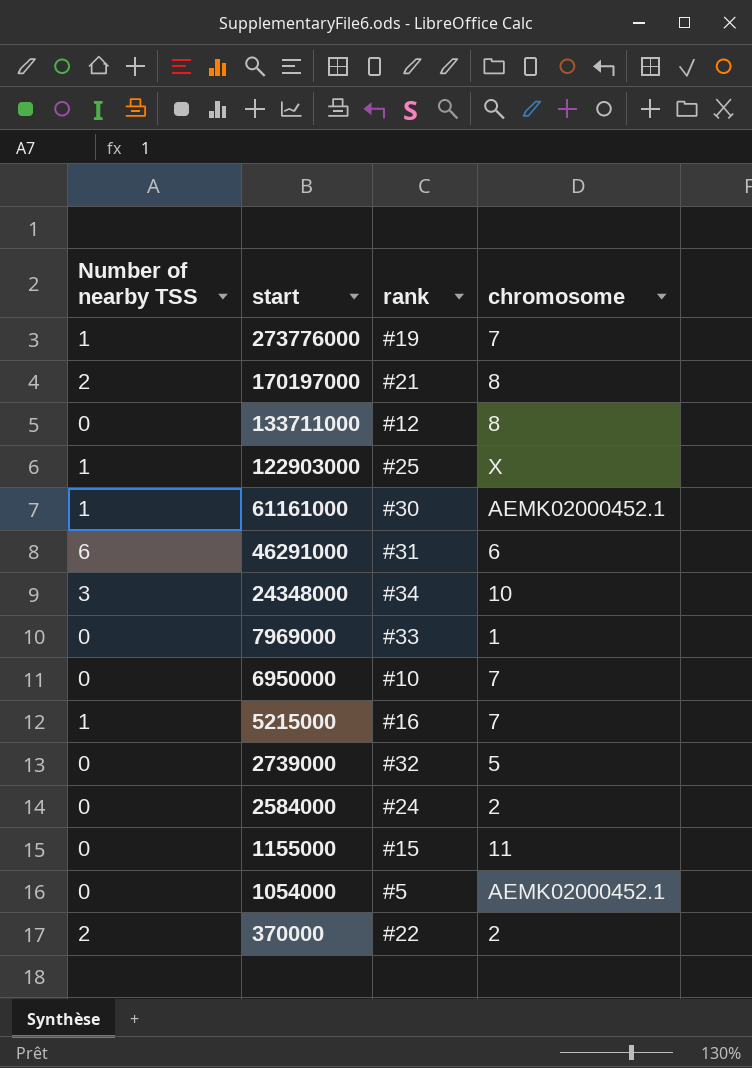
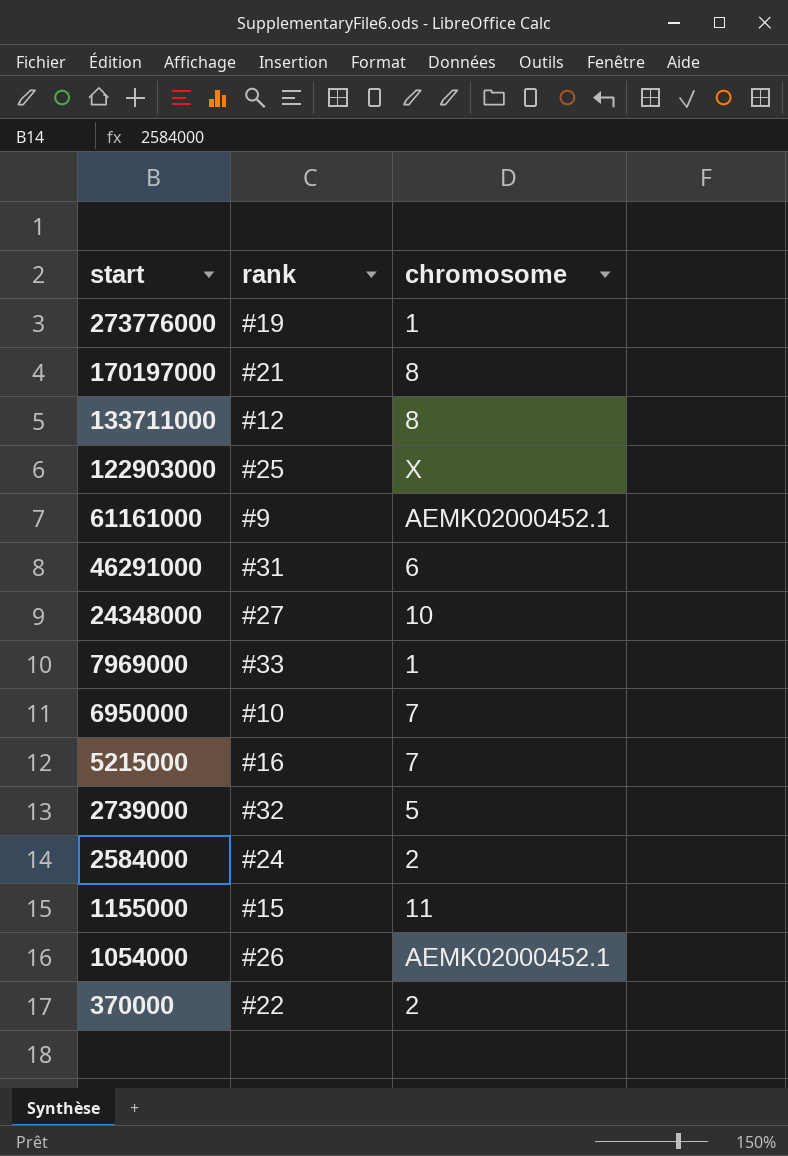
column Number of nearby TSS | position: 1 -> none
273776000 | chromosome: 7 -> 1
61161000 | rank: #30 -> #9
24348000 | rank: #34 -> #27
1054000 | rank: #5 -> #26

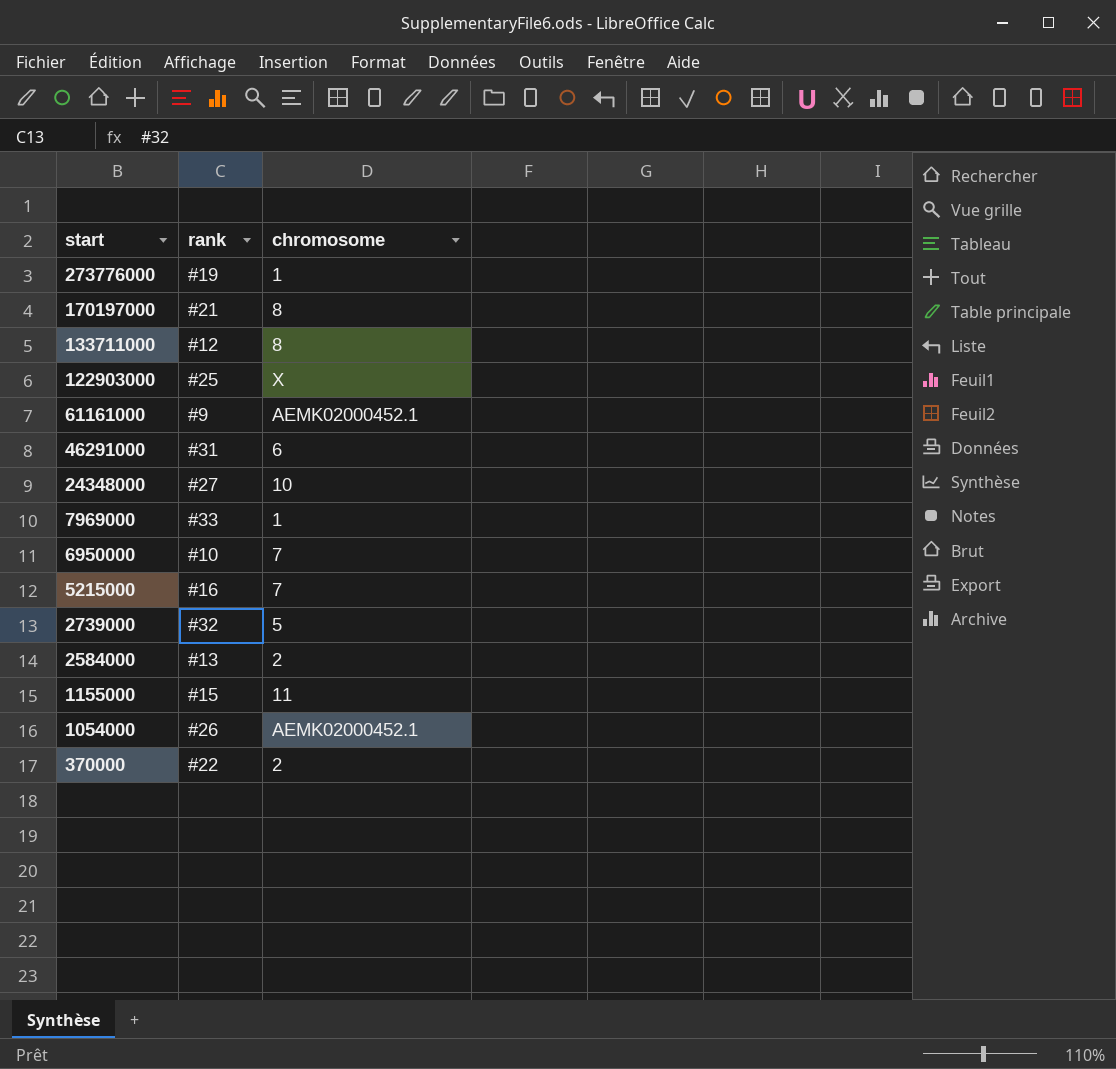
2584000 | rank: #24 -> #13

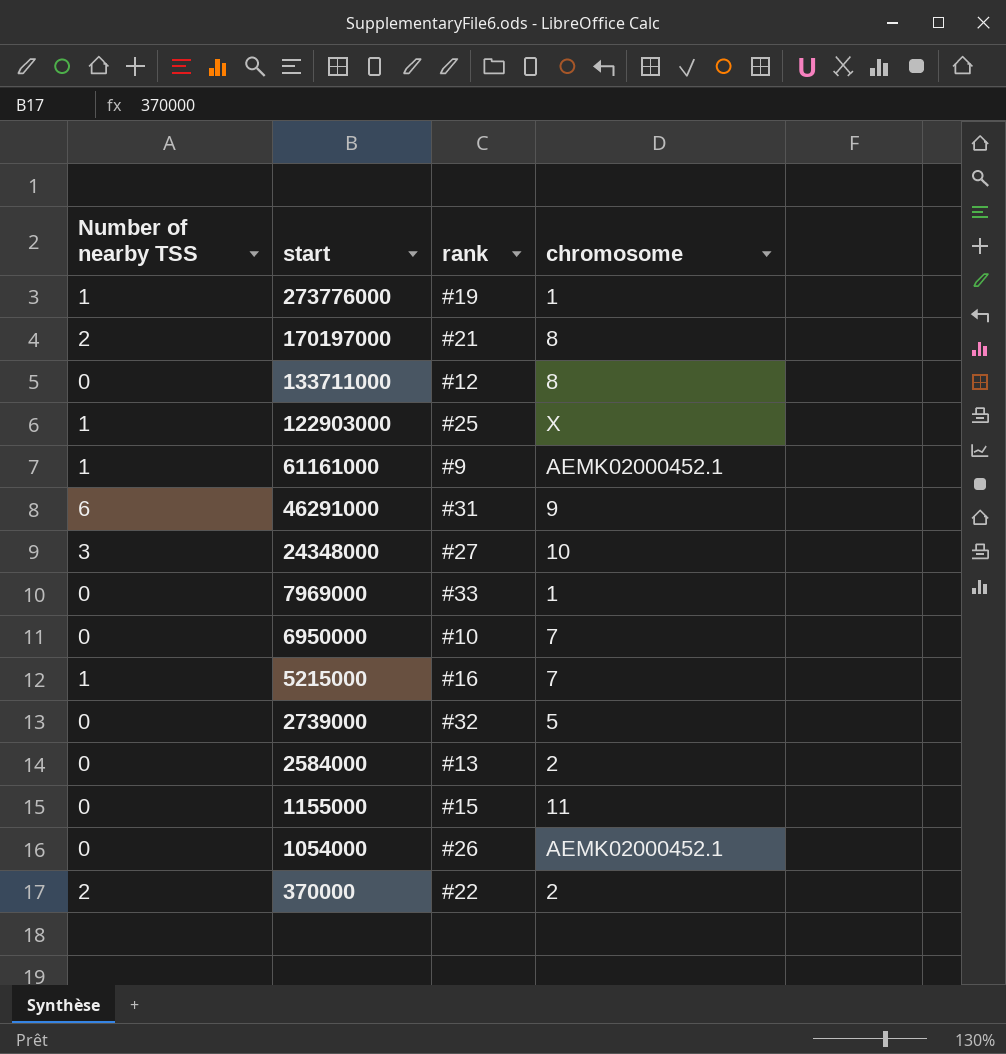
column Number of nearby TSS | position: none -> 1
46291000 | chromosome: 6 -> 9

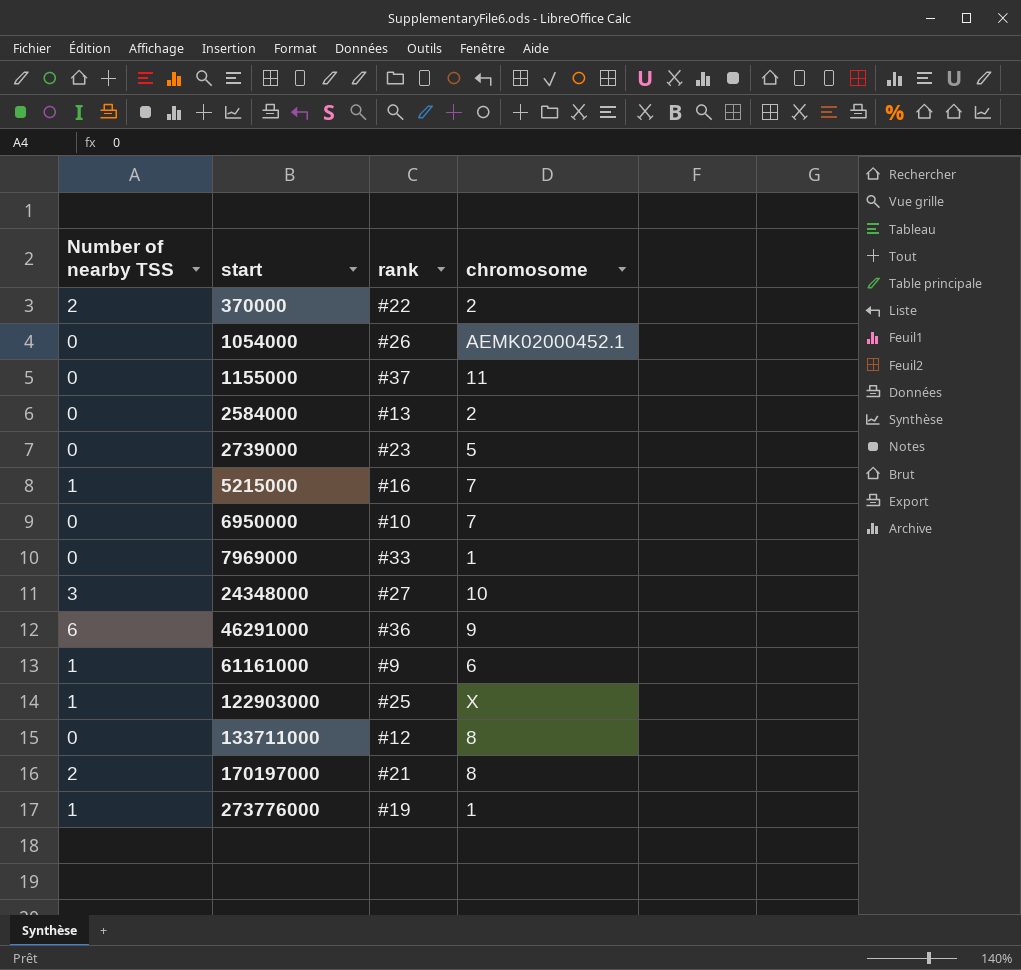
row order: start descending -> start ascending
1155000 | rank: #15 -> #37
2739000 | rank: #32 -> #23
46291000 | rank: #31 -> #36
61161000 | chromosome: AEMK02000452.1 -> 6

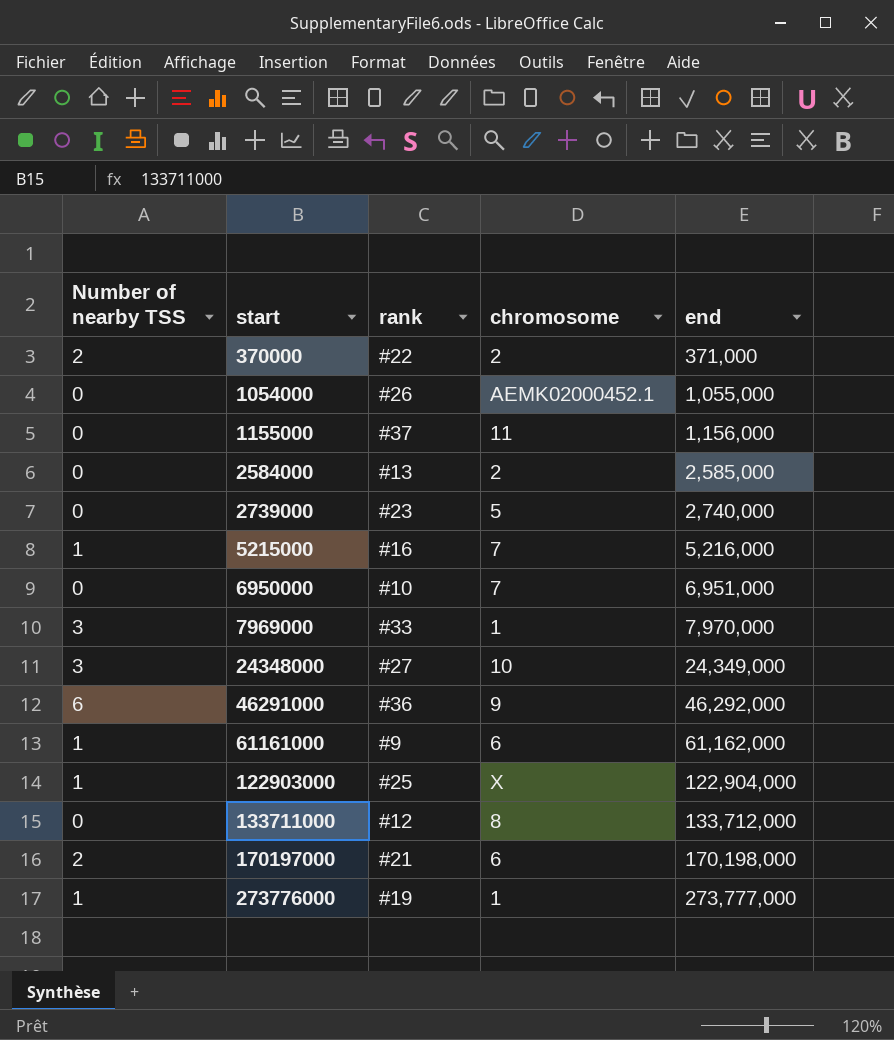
column end | position: none -> 5
7969000 | Number of nearby TSS: 0 -> 3
170197000 | chromosome: 8 -> 6

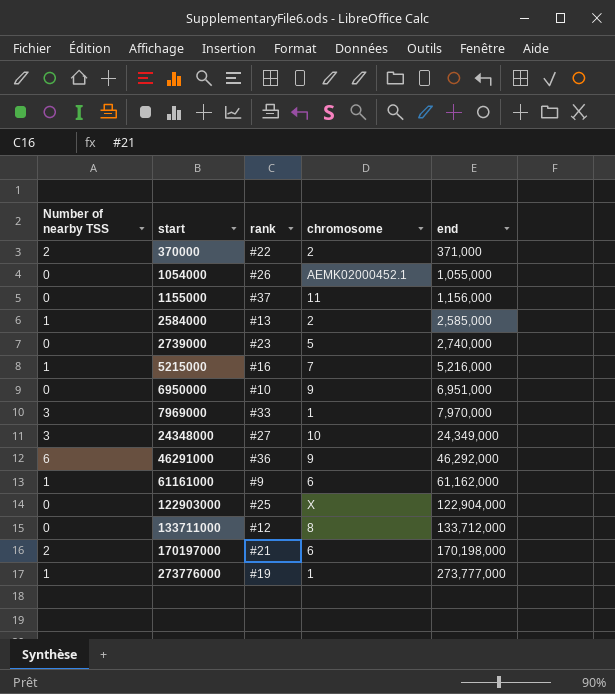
2584000 | Number of nearby TSS: 0 -> 1
6950000 | chromosome: 7 -> 9
122903000 | Number of nearby TSS: 1 -> 0

